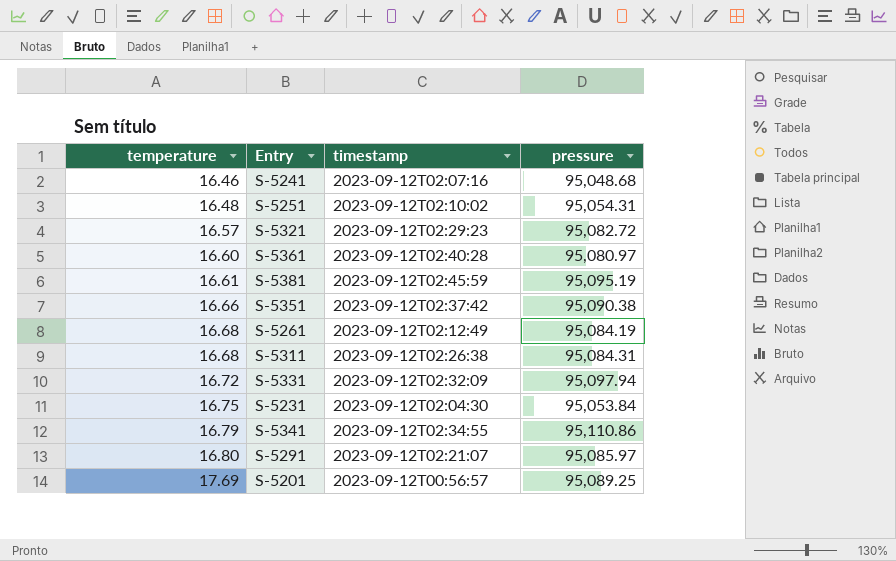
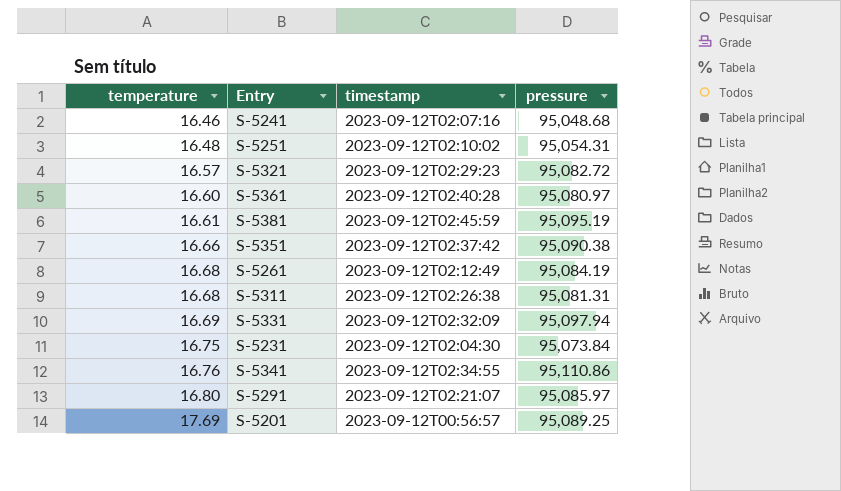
S-5311 | pressure: 95,084.31 -> 95,081.31
S-5331 | temperature: 16.72 -> 16.69
S-5231 | pressure: 95,053.84 -> 95,073.84
S-5341 | temperature: 16.79 -> 16.76

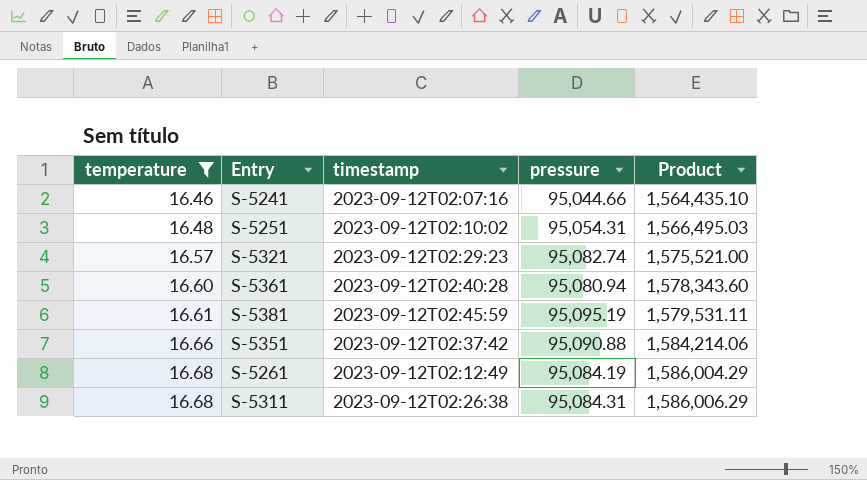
filter: none -> temperature <= 16.68
column Product | formula: none -> [temperature] * [pressure]
S-5241 | pressure: 95,048.68 -> 95,044.66
S-5321 | pressure: 95,082.72 -> 95,082.74
S-5361 | pressure: 95,080.97 -> 95,080.94
S-5351 | pressure: 95,090.38 -> 95,090.88
S-5311 | pressure: 95,081.31 -> 95,084.31

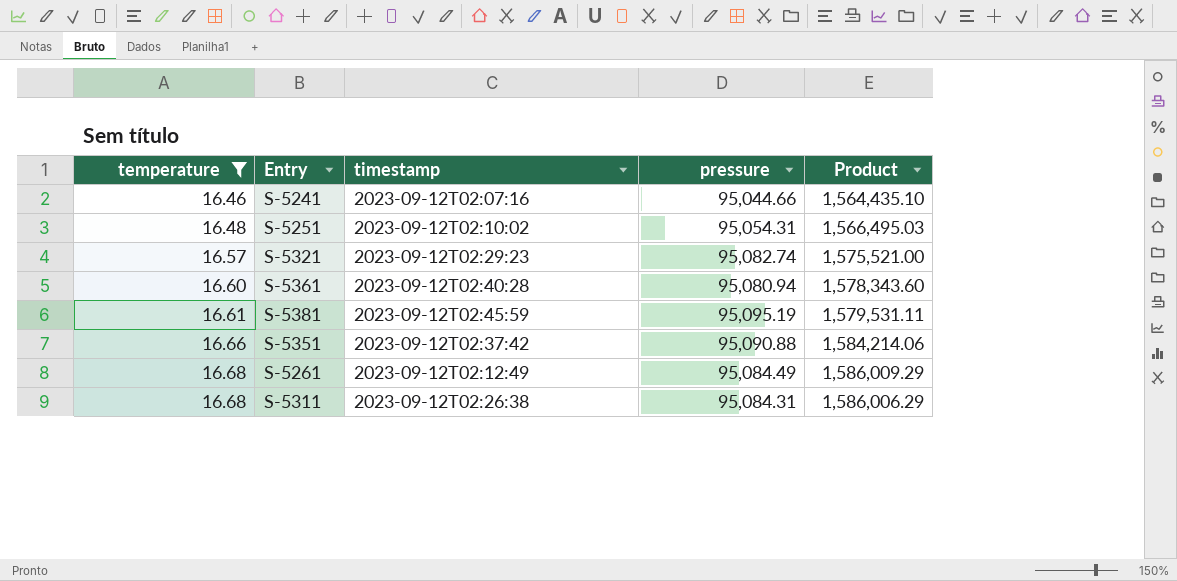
S-5261 | pressure: 95,084.19 -> 95,084.49
S-5261 | Product: 1,586,004.29 -> 1,586,009.29

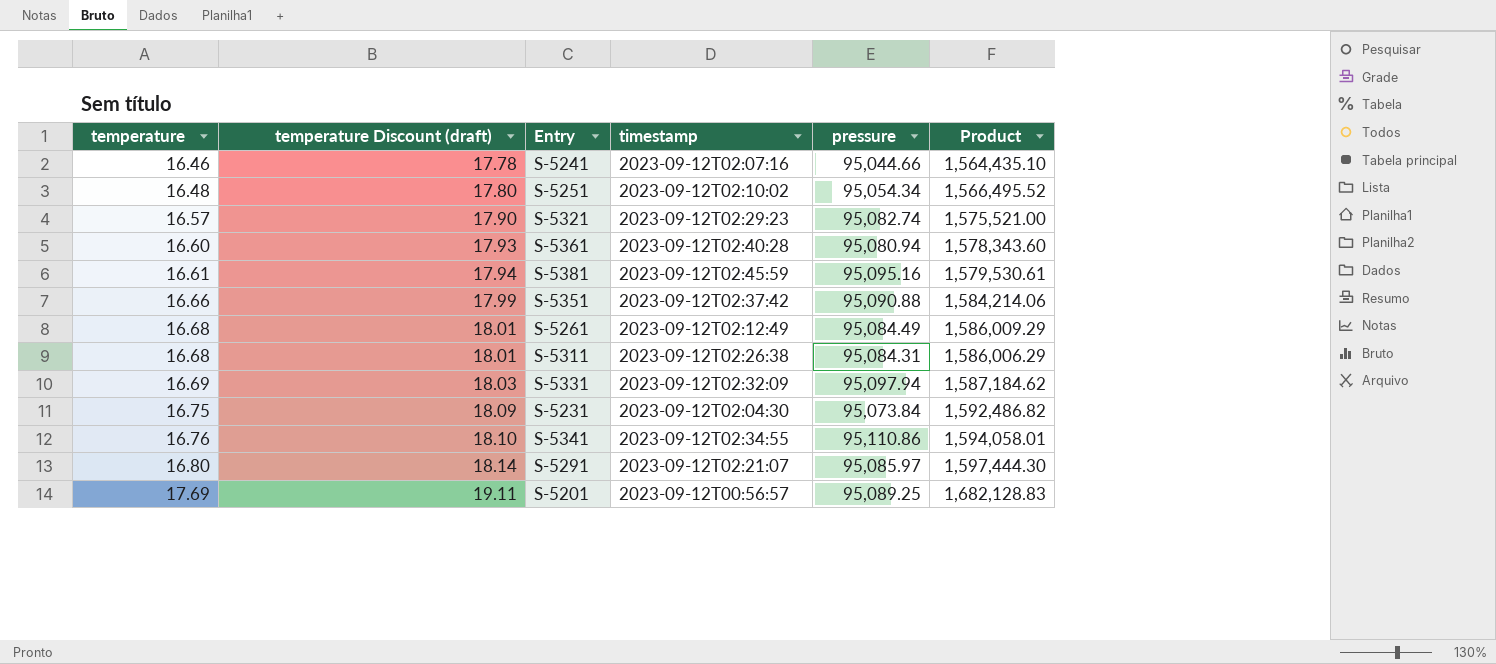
filter: temperature <= 16.68 -> none
column temperature Discount (draft) | formula: none -> [temperature] * 1.08
S-5251 | pressure: 95,054.31 -> 95,054.34
S-5251 | Product: 1,566,495.03 -> 1,566,495.52
S-5381 | pressure: 95,095.19 -> 95,095.16
S-5381 | Product: 1,579,531.11 -> 1,579,530.61

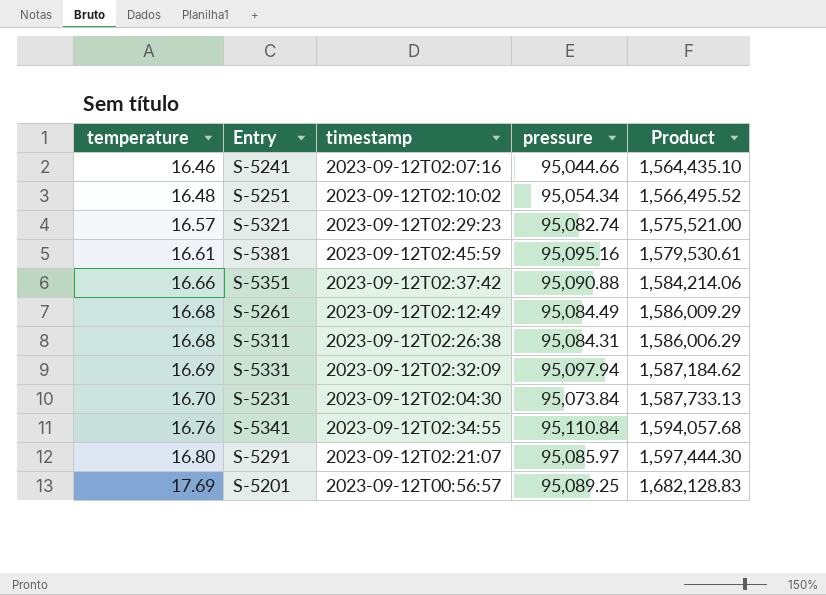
column temperature Discount (draft) | formula: [temperature] * 1.08 -> none
row S-5361: 16.60 | 17.93 | 2023-09-12T02:40:28 | 95,080.94 | 1,578,343.60 -> none
S-5231 | temperature: 16.75 -> 16.70
S-5231 | Product: 1,592,486.82 -> 1,587,733.13
S-5341 | pressure: 95,110.86 -> 95,110.84
S-5341 | Product: 1,594,058.01 -> 1,594,057.68

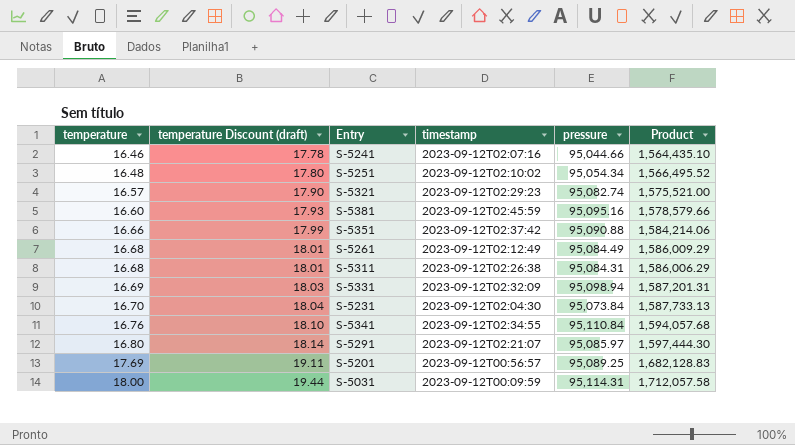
column temperature Discount (draft) | formula: none -> [temperature] * 1.08
S-5381 | temperature: 16.61 -> 16.60
S-5381 | Product: 1,579,530.61 -> 1,578,579.66
S-5331 | pressure: 95,097.94 -> 95,098.94
S-5331 | Product: 1,587,184.62 -> 1,587,201.31
row S-5031: none -> 18.00 | 19.44 | 2023-09-12T00:09:59 | 95,114.31 | 1,712,057.58

